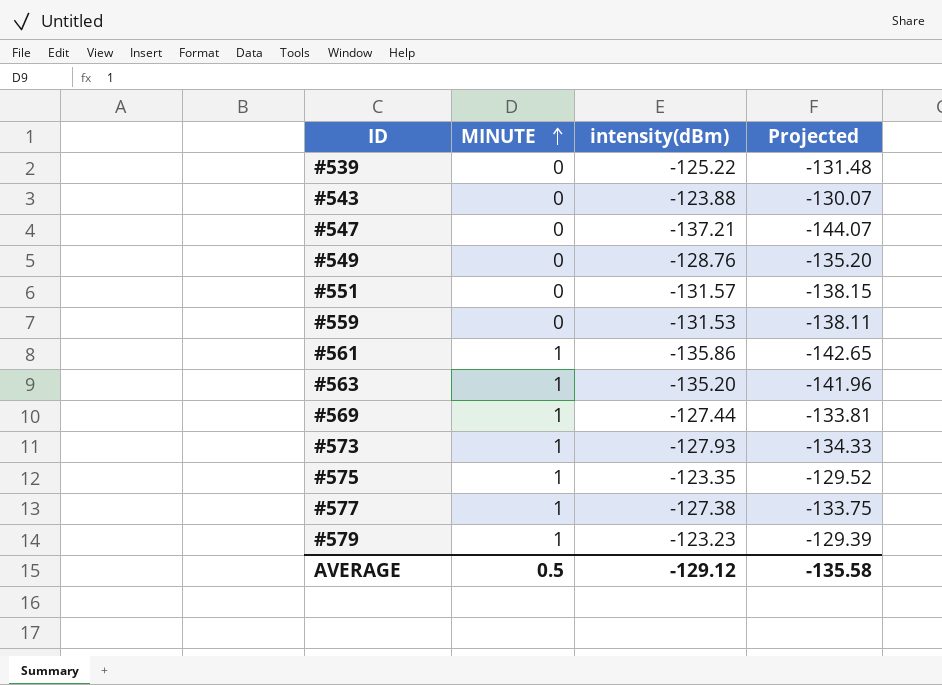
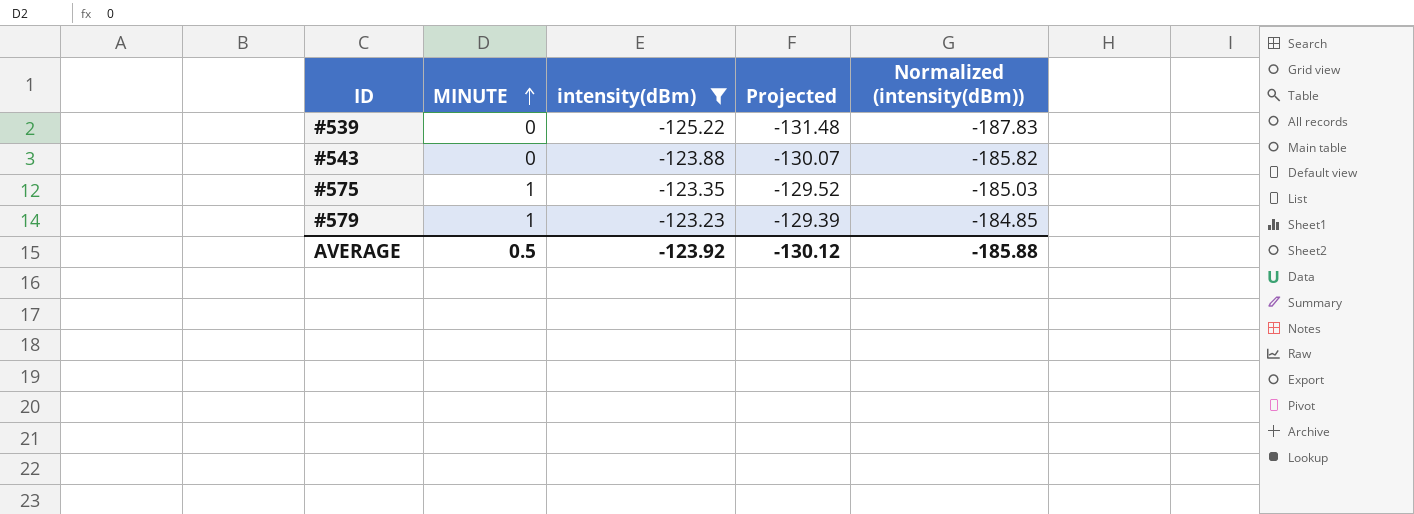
filter: none -> intensity(dBm) >= -125.22
column Normalized (intensity(dBm)) | formula: none -> [intensity(dBm)] * 1.5
AVERAGE | intensity(dBm): -129.12 -> -123.92
AVERAGE | Projected: -135.58 -> -130.12

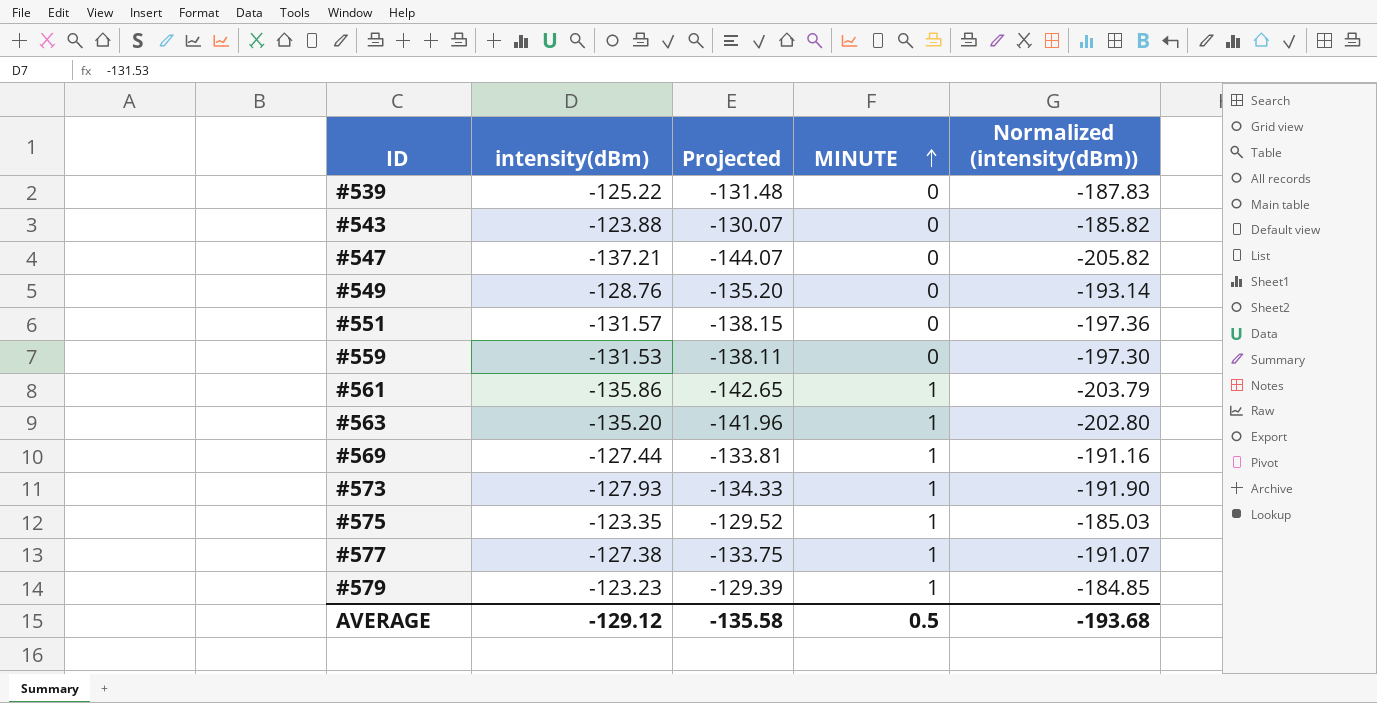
filter: intensity(dBm) >= -125.22 -> none
column MINUTE | position: 2 -> 4
AVERAGE | intensity(dBm): -123.92 -> -129.12
AVERAGE | Projected: -130.12 -> -135.58
AVERAGE | Normalized (intensity(dBm)): -185.88 -> -193.68

